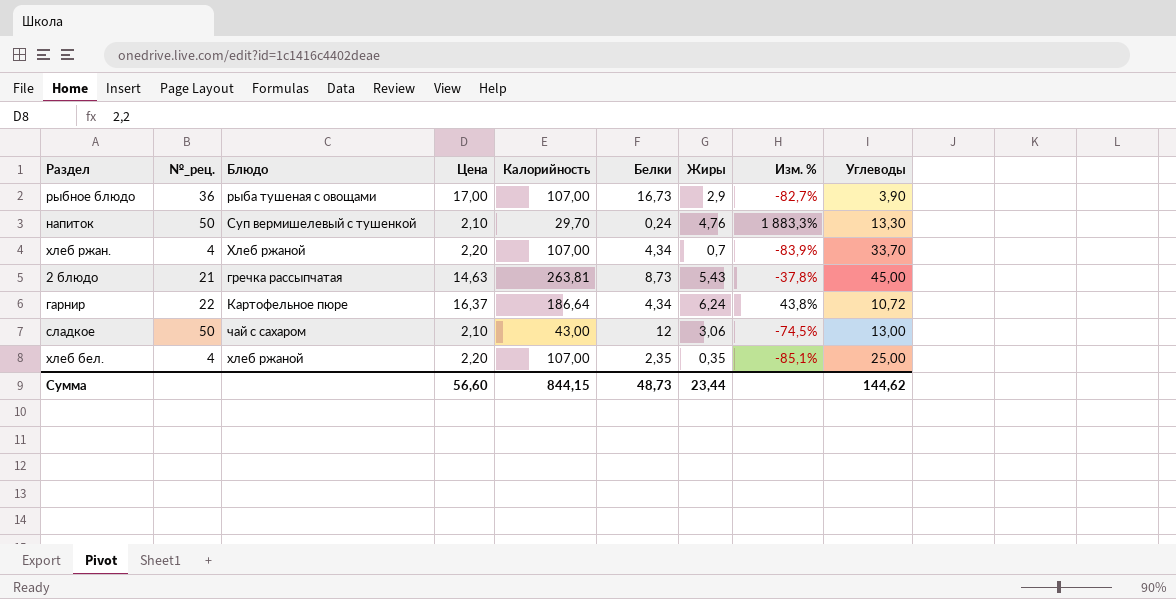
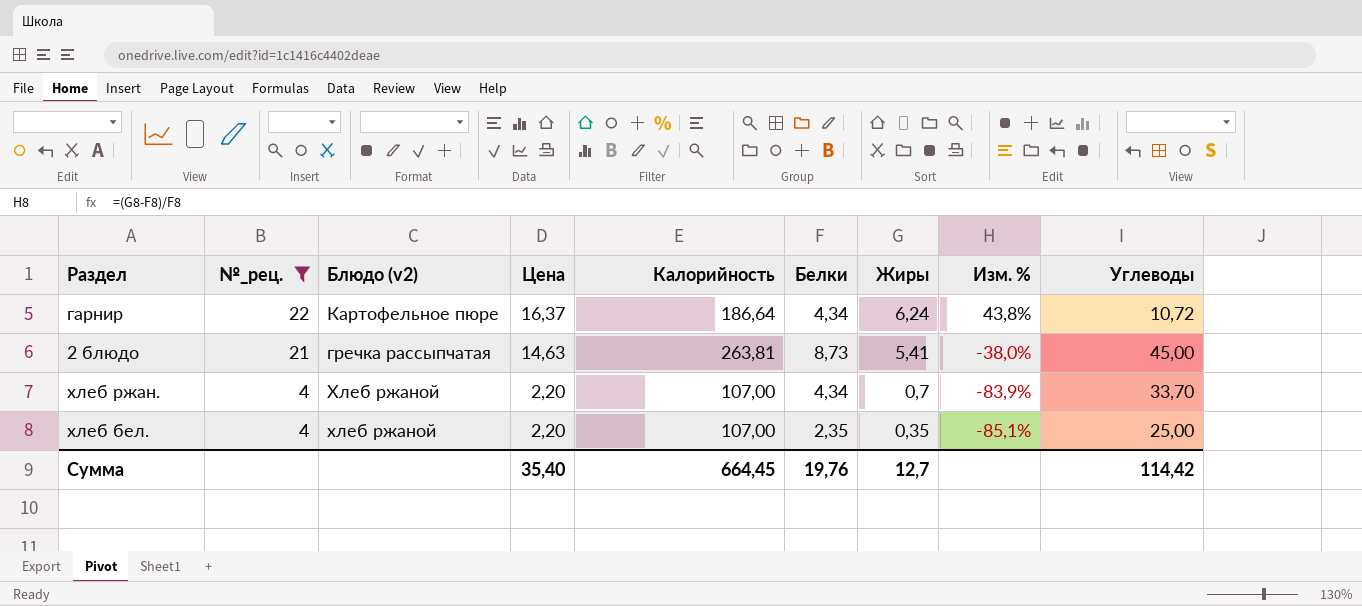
filter: none -> №_рец. <= 22
row order: none -> №_рец. descending
column name: Блюдо -> Блюдо (v2)
2 блюдо | Жиры: 5,43 -> 5,41
2 блюдо | Изм. %: -37,8% -> -38,0%
Сумма | Цена: 56,60 -> 35,40
Сумма | Калорийность: 844,15 -> 664,45
Сумма | Белки: 48,73 -> 19,76
Сумма | Жиры: 23,44 -> 12,7
Сумма | Углеводы: 144,62 -> 114,42

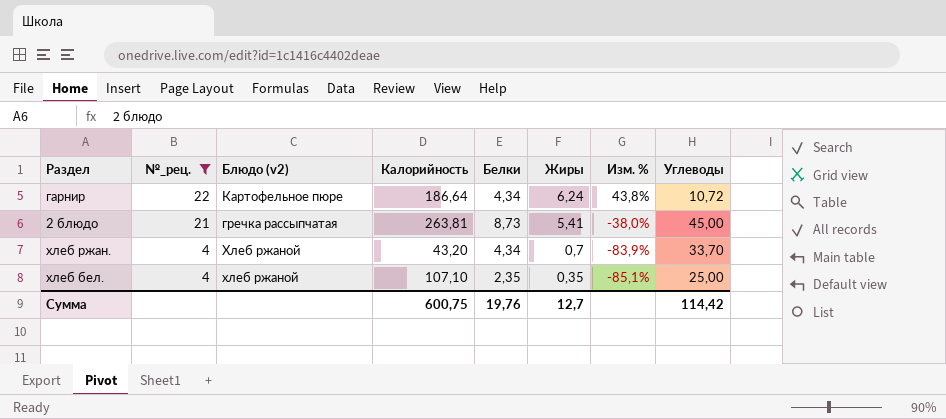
column Цена | position: 4 -> none
хлеб ржан. | Калорийность: 107,00 -> 43,20
хлеб бел. | Калорийность: 107,00 -> 107,10
Сумма | Калорийность: 664,45 -> 600,75

